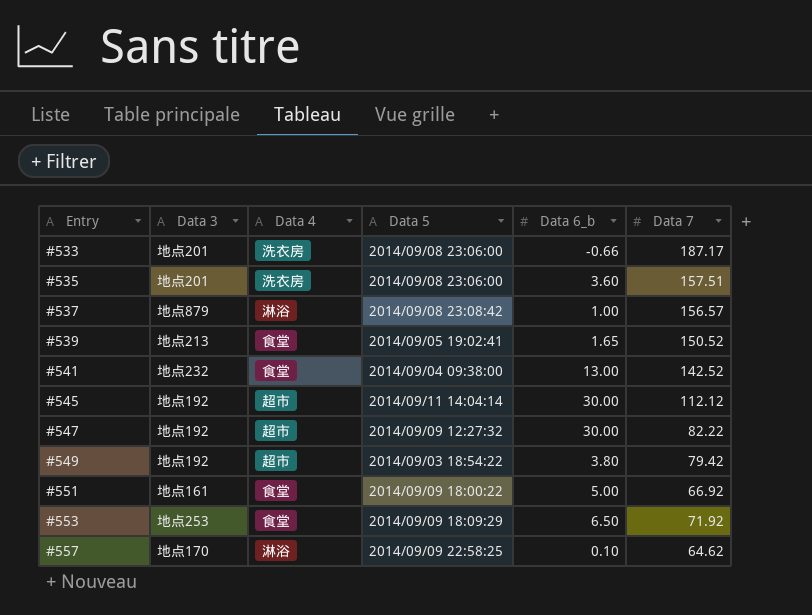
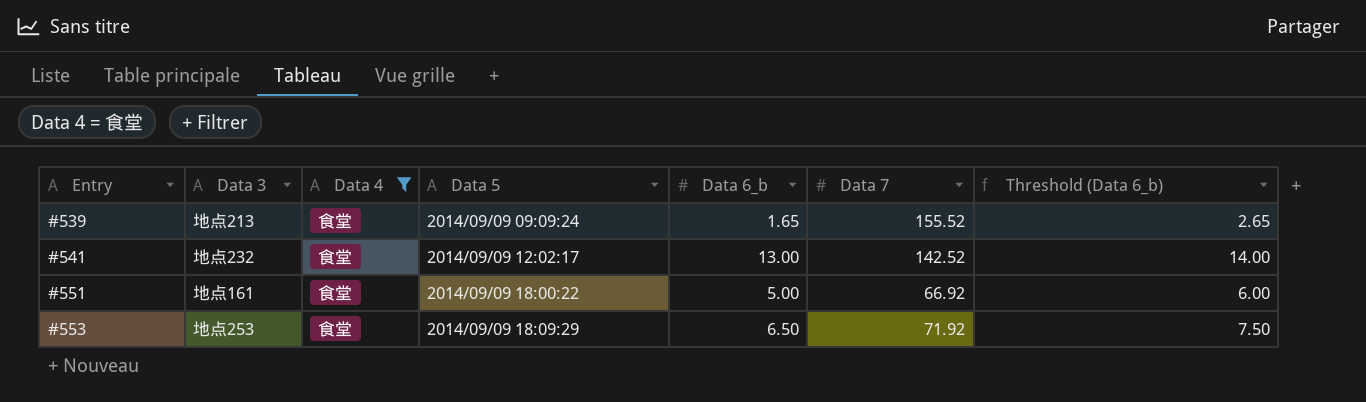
filter: none -> Data 4 = 食堂
column Threshold (Data 6_b) | formula: none -> [Data 6_b] + 1
#539 | Data 5: 2014/09/05 19:02:41 -> 2014/09/09 09:09:24
#539 | Data 7: 150.52 -> 155.52
#541 | Data 5: 2014/09/04 09:38:00 -> 2014/09/09 12:02:17

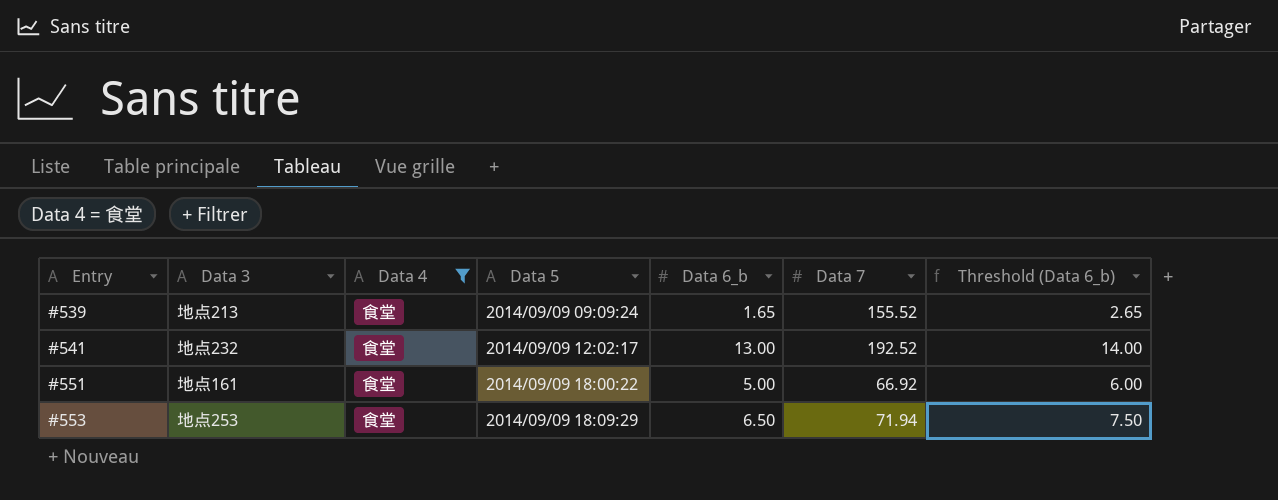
#541 | Data 7: 142.52 -> 192.52
#553 | Data 7: 71.92 -> 71.94

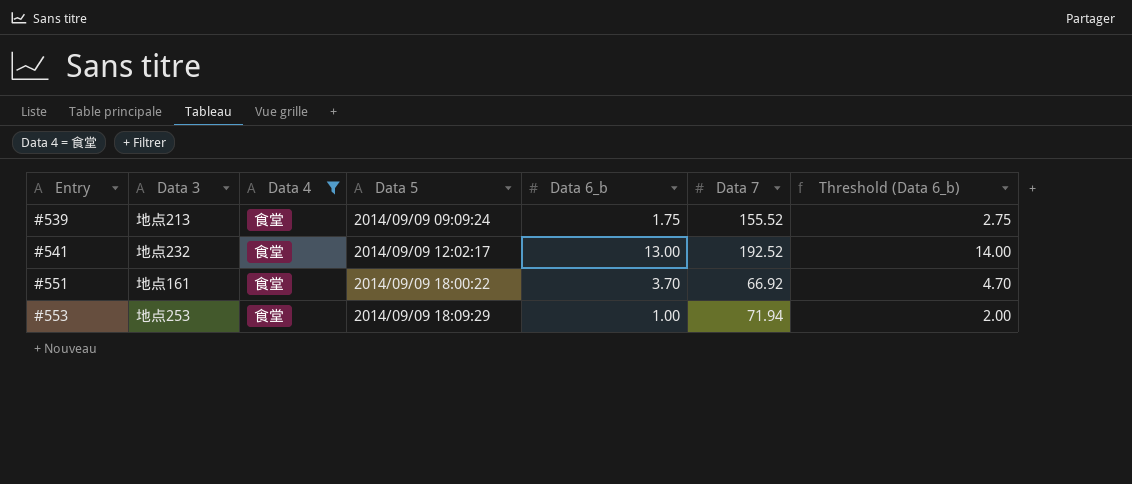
#539 | Data 6_b: 1.65 -> 1.75
#539 | Threshold (Data 6_b): 2.65 -> 2.75
#551 | Data 6_b: 5.00 -> 3.70
#551 | Threshold (Data 6_b): 6.00 -> 4.70
#553 | Data 6_b: 6.50 -> 1.00
#553 | Threshold (Data 6_b): 7.50 -> 2.00

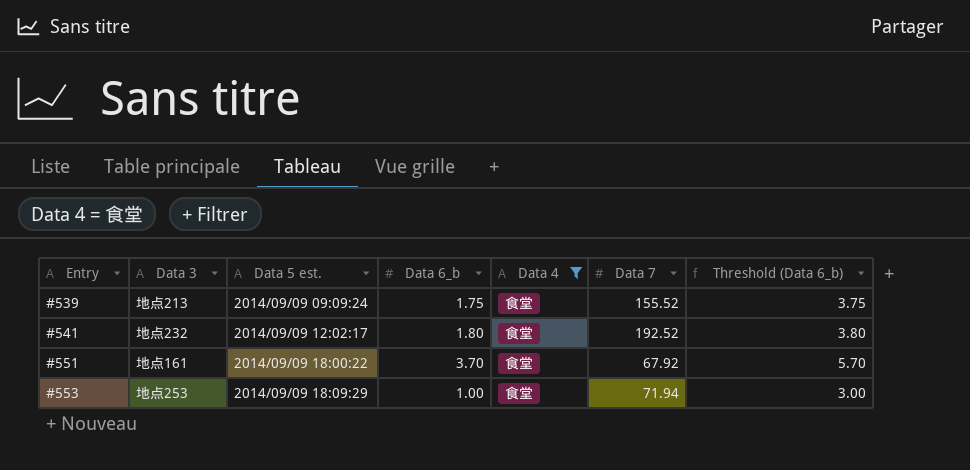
column name: Data 5 -> Data 5 est.
column Data 4 | position: 3 -> 5
column Threshold (Data 6_b) | formula: [Data 6_b] + 1 -> [Data 6_b] + 2
#541 | Data 6_b: 13.00 -> 1.80
#551 | Data 7: 66.92 -> 67.92

